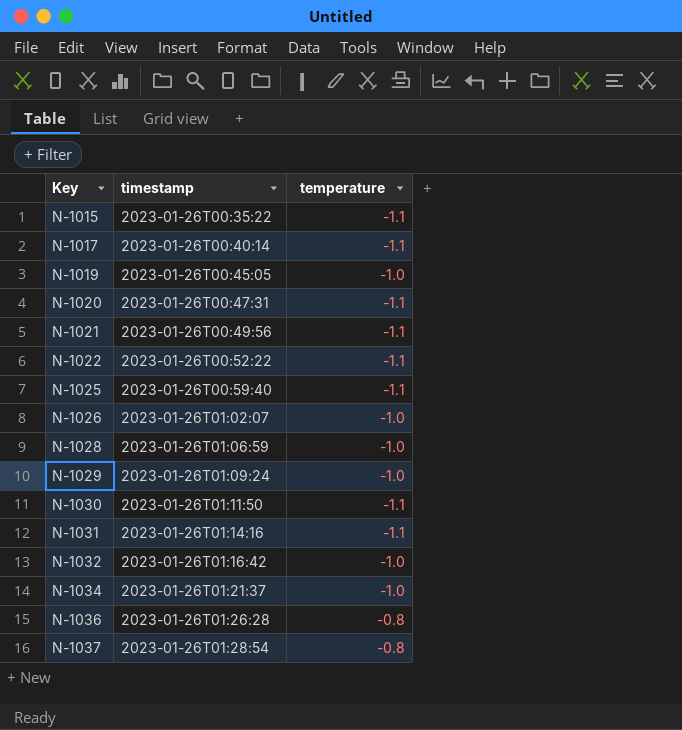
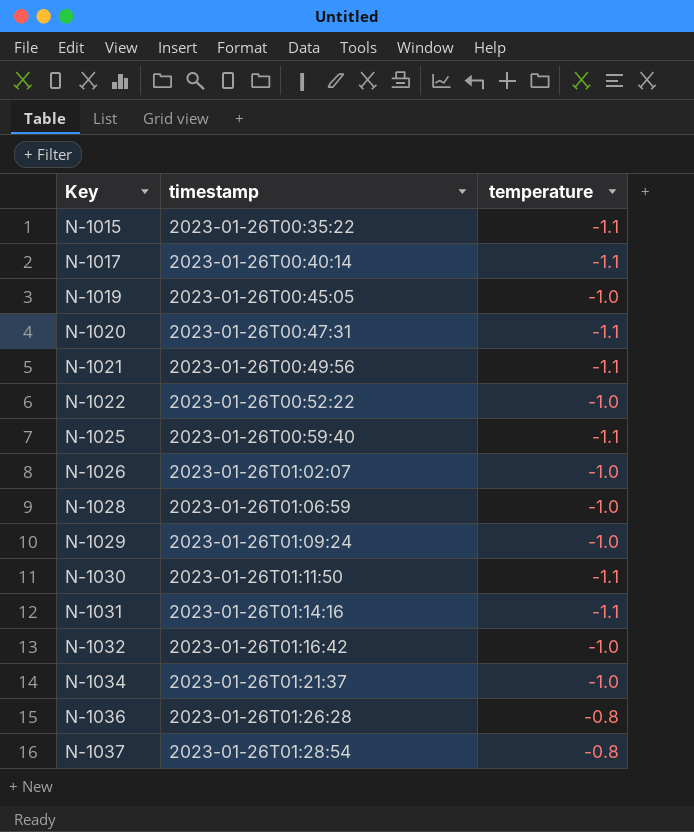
N-1022 | temperature: -1.1 -> -1.0

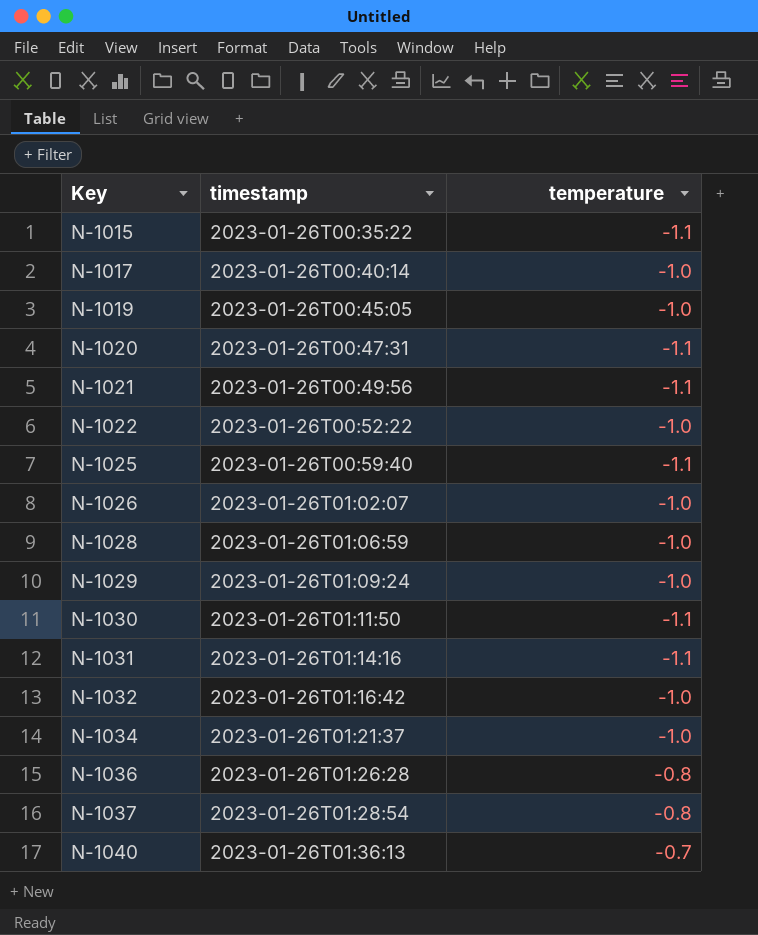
N-1017 | temperature: -1.1 -> -1.0
row N-1040: none -> 2023-01-26T01:36:13 | -0.7

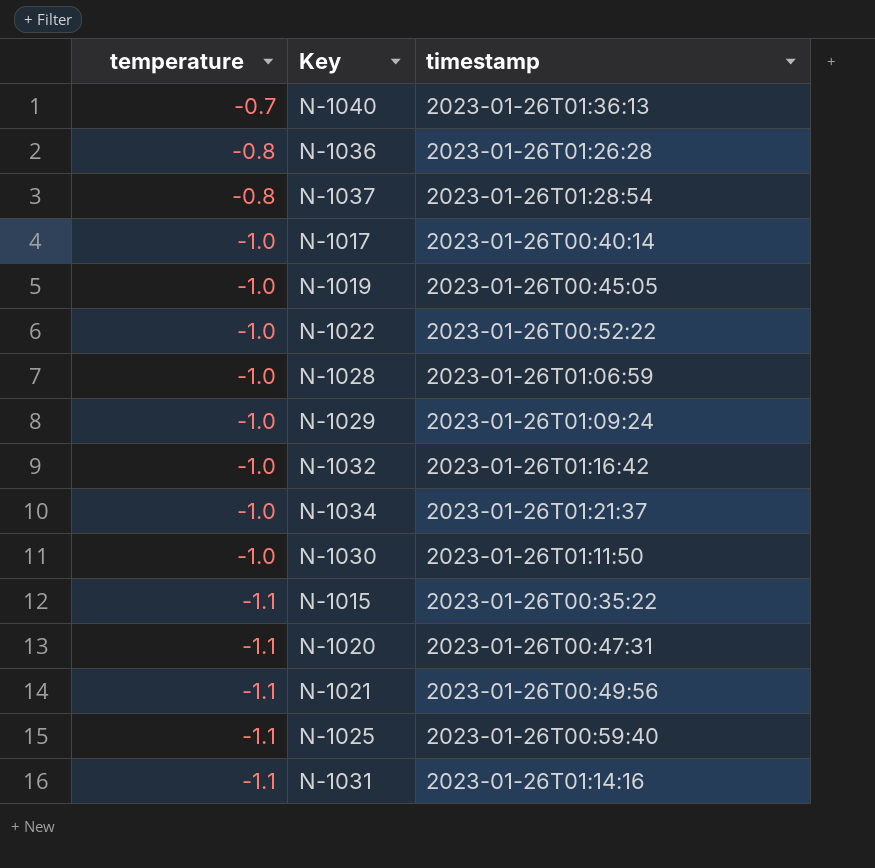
row order: Key ascending -> temperature descending
column temperature | position: 3 -> 1
row N-1026: 2023-01-26T01:02:07 | -1.0 -> none
N-1030 | temperature: -1.1 -> -1.0

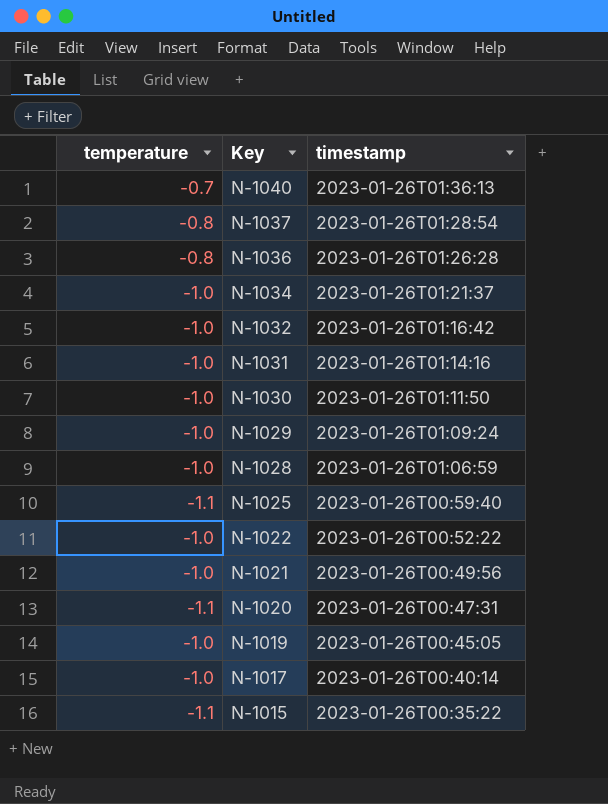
row order: temperature descending -> Key descending
N-1031 | temperature: -1.1 -> -1.0
N-1021 | temperature: -1.1 -> -1.0

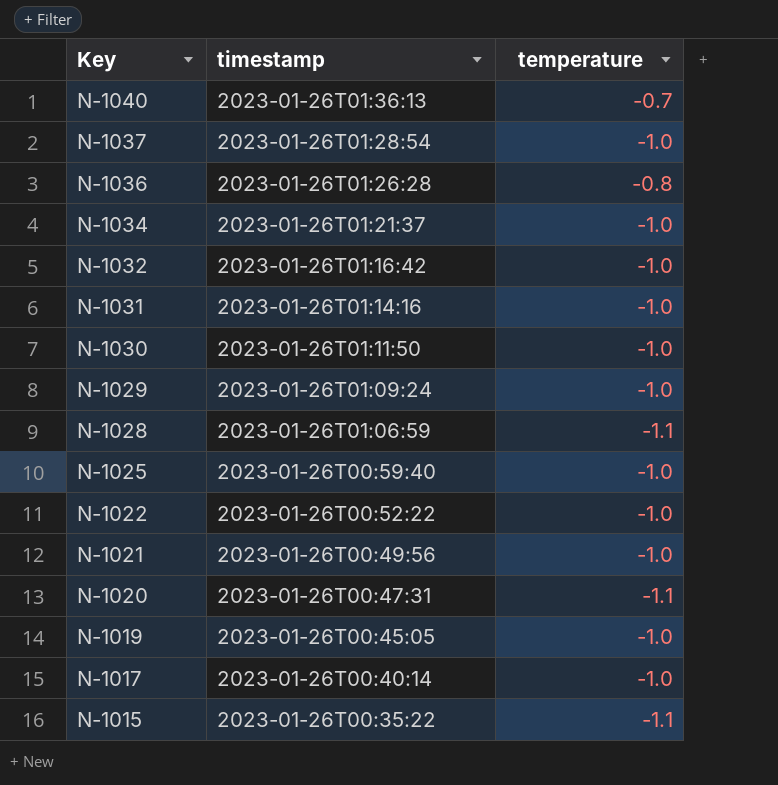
column temperature | position: 1 -> 3
N-1037 | temperature: -0.8 -> -1.0
N-1028 | temperature: -1.0 -> -1.1
N-1025 | temperature: -1.1 -> -1.0

